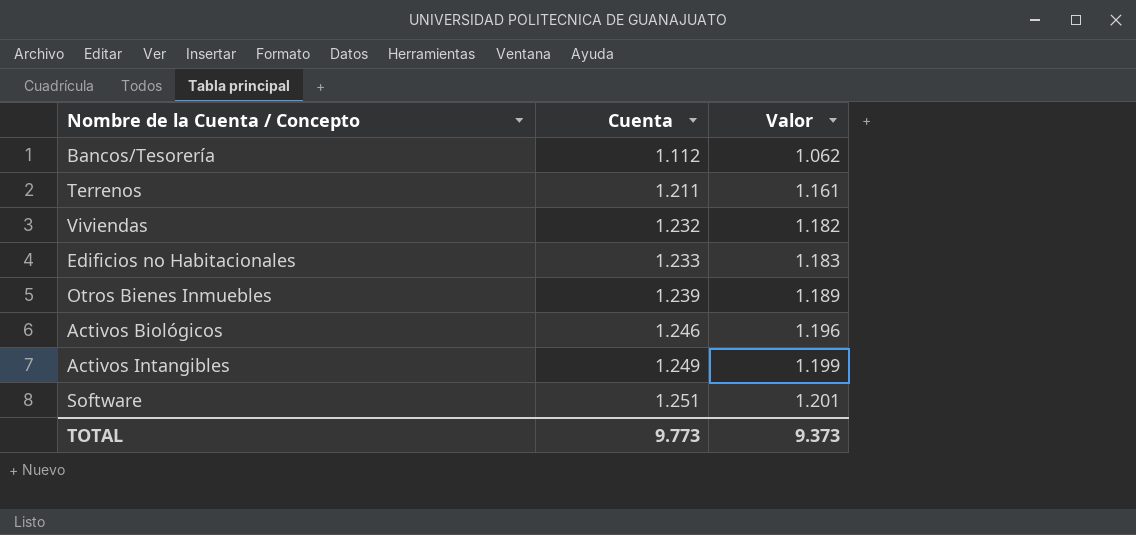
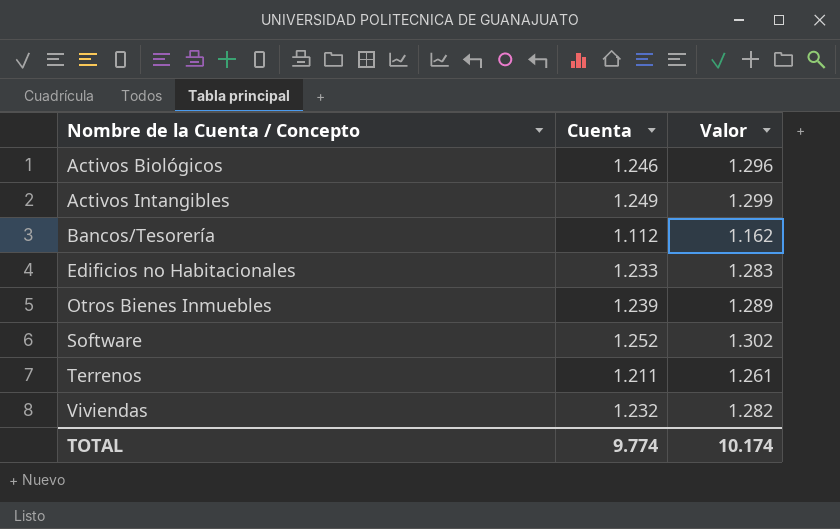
row order: Cuenta ascending -> Nombre de la Cuenta / Concepto ascending
column Valor | formula: [Cuenta] - 50 -> [Cuenta] + 50
Software | Cuenta: 1.251 -> 1.252
TOTAL | Cuenta: 9.773 -> 9.774
TOTAL | Valor: 9.373 -> 10.174

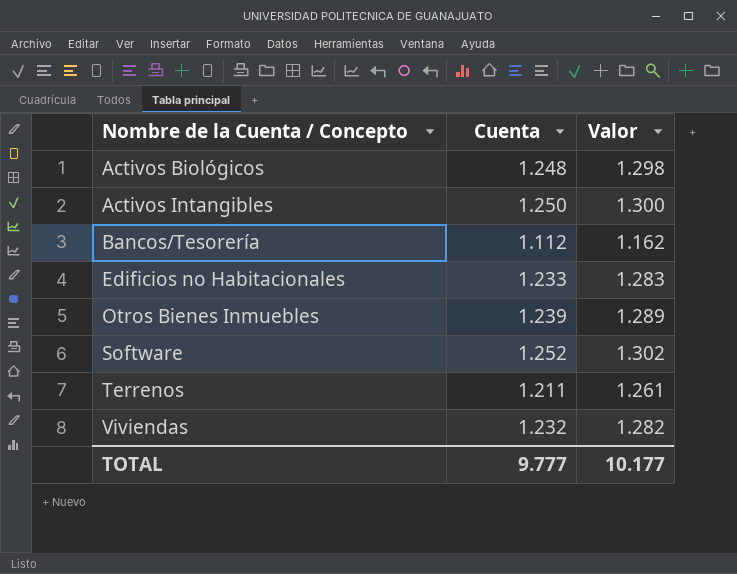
Activos Biológicos | Cuenta: 1.246 -> 1.248
Activos Biológicos | Valor: 1.296 -> 1.298
Activos Intangibles | Cuenta: 1.249 -> 1.250
Activos Intangibles | Valor: 1.299 -> 1.300
TOTAL | Cuenta: 9.774 -> 9.777
TOTAL | Valor: 10.174 -> 10.177

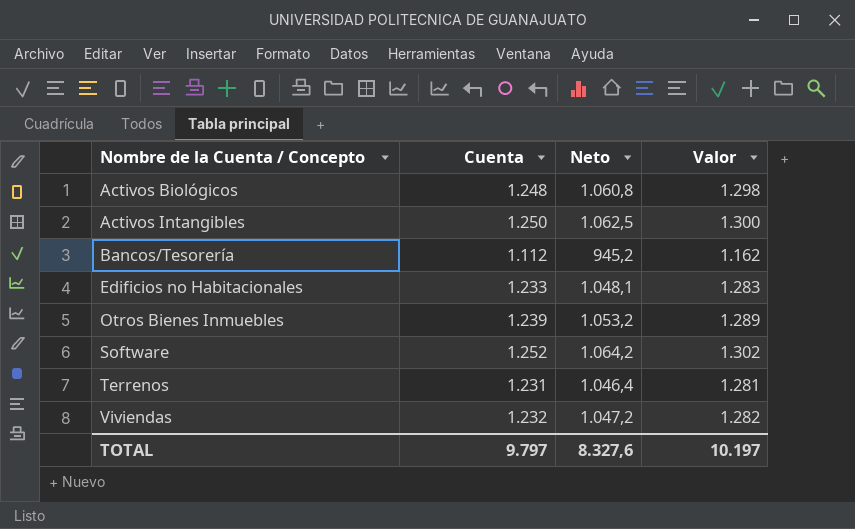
column Neto | formula: none -> [Cuenta] * 0,85
Terrenos | Cuenta: 1.211 -> 1.231
Terrenos | Valor: 1.261 -> 1.281
TOTAL | Cuenta: 9.777 -> 9.797
TOTAL | Valor: 10.177 -> 10.197

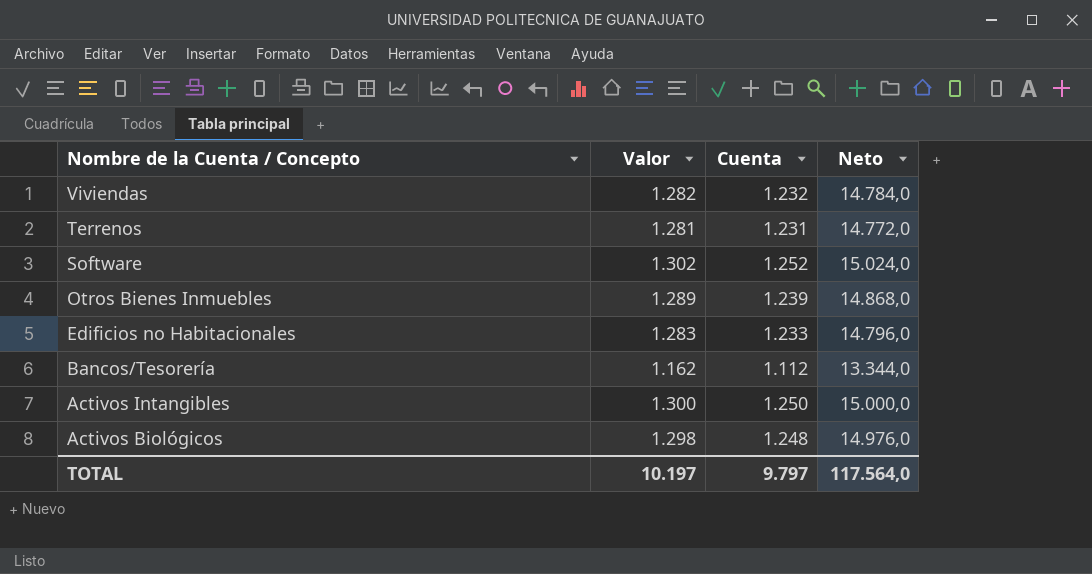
row order: Nombre de la Cuenta / Concepto ascending -> Nombre de la Cuenta / Concepto descending
column Valor | position: 4 -> 2
column Neto | formula: [Cuenta] * 0,85 -> [Cuenta] * 12
TOTAL | Neto: 8.327,6 -> 117.564,0

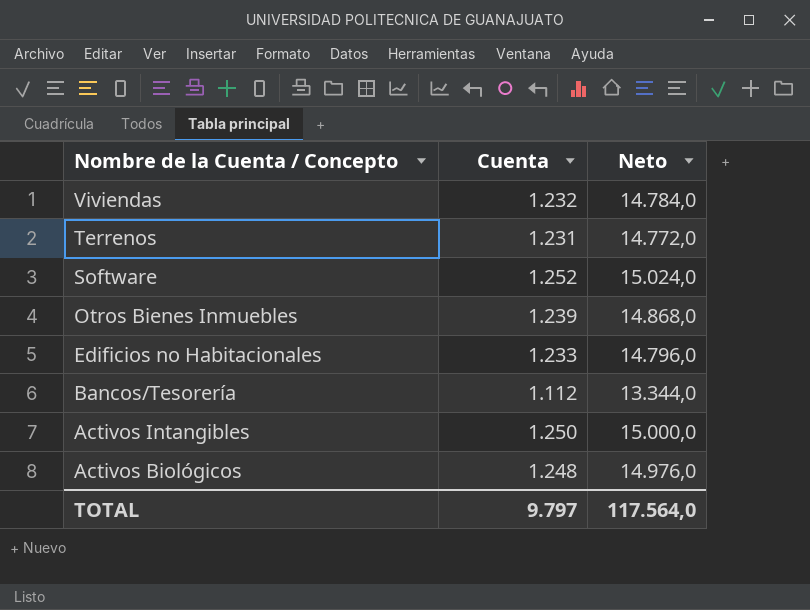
column Valor | formula: [Cuenta] + 50 -> none

